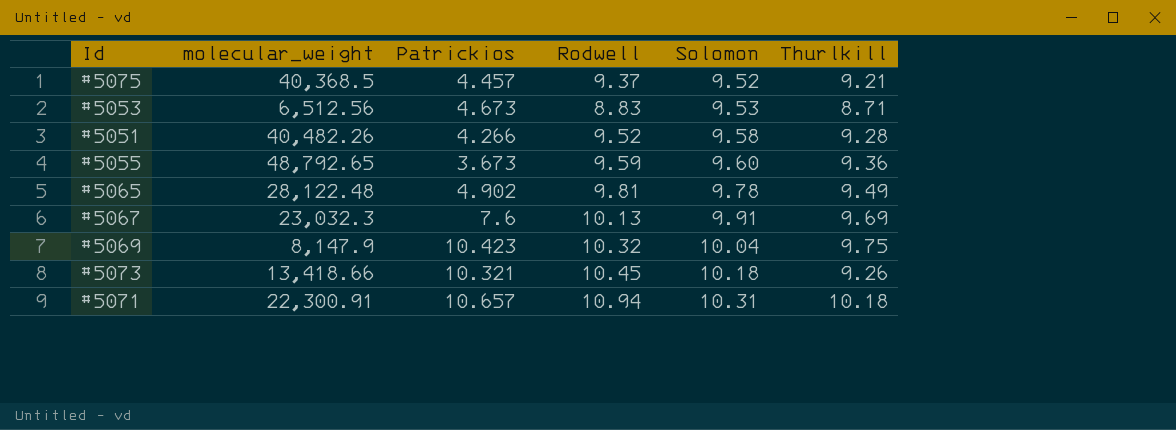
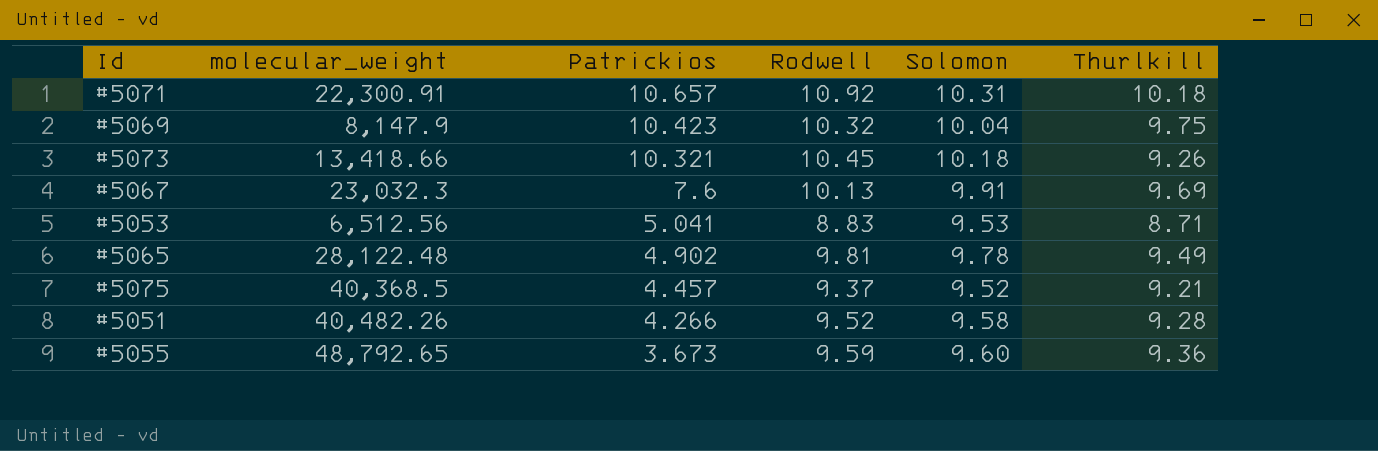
row order: Solomon ascending -> Patrickios descending
#5071 | Rodwell: 10.94 -> 10.92
#5053 | Patrickios: 4.673 -> 5.041

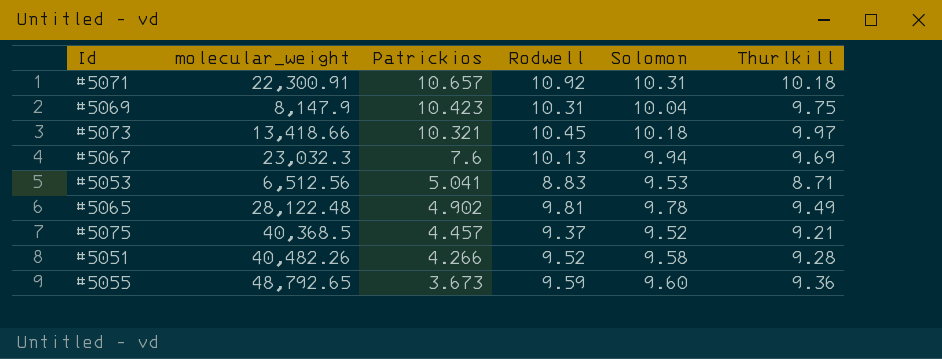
#5069 | Rodwell: 10.32 -> 10.31
#5073 | Thurlkill: 9.26 -> 9.97
#5067 | Solomon: 9.91 -> 9.94

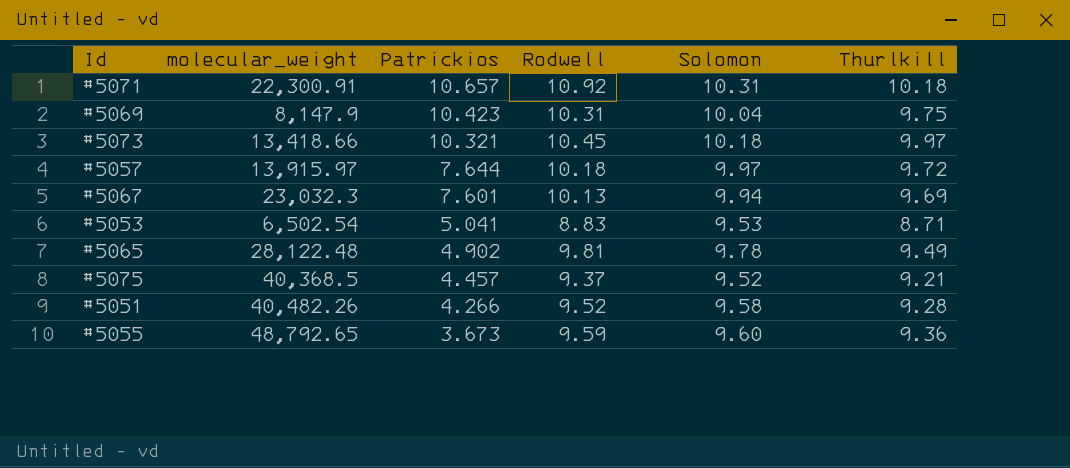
row #5057: none -> 13,915.97 | 7.644 | 10.18 | 9.97 | 9.72
#5067 | Patrickios: 7.6 -> 7.601
#5053 | molecular_weight: 6,512.56 -> 6,502.54

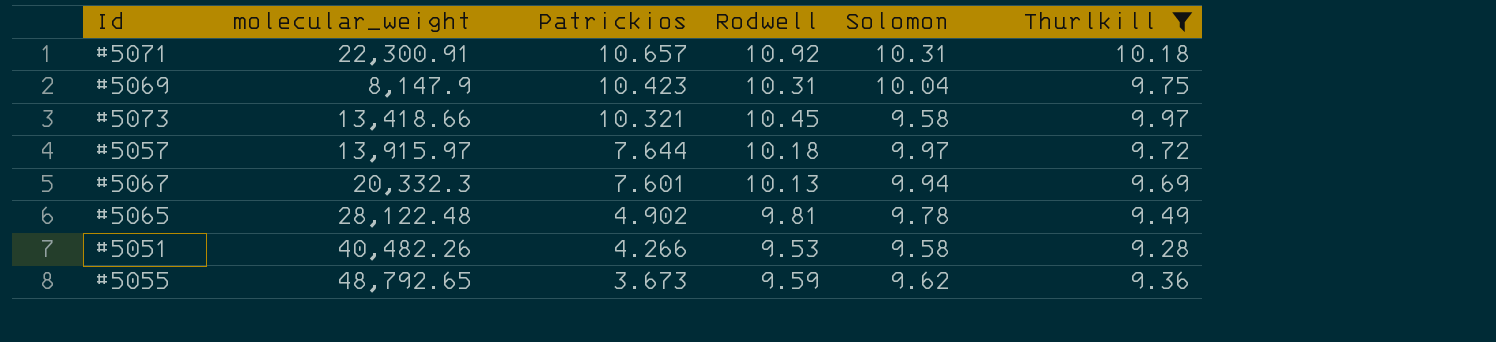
filter: none -> Thurlkill >= 9.28
#5073 | Solomon: 10.18 -> 9.58
#5067 | molecular_weight: 23,032.3 -> 20,332.3
#5051 | Rodwell: 9.52 -> 9.53
#5055 | Solomon: 9.60 -> 9.62

